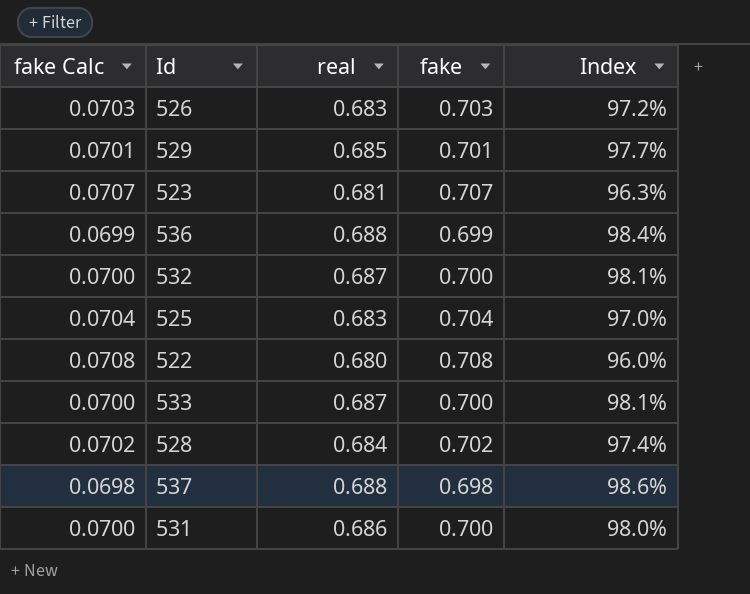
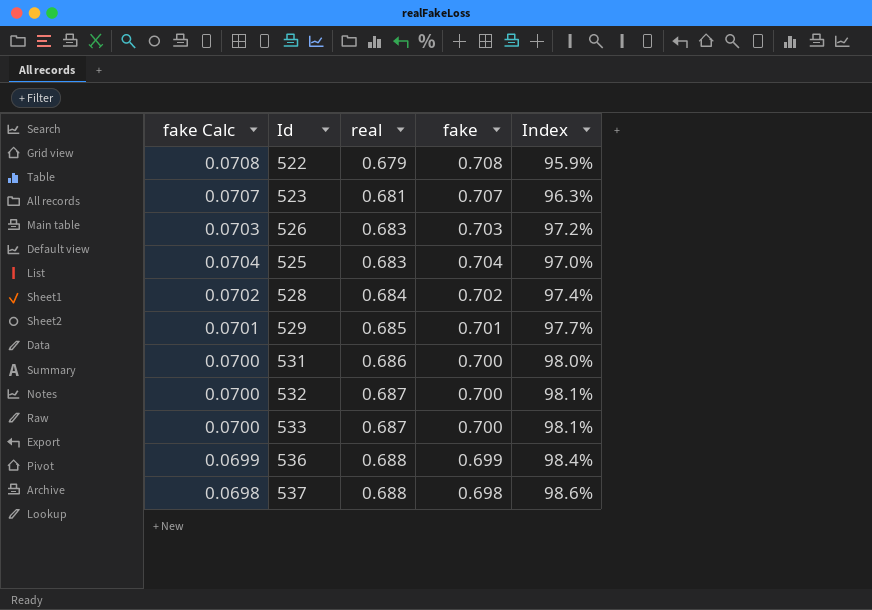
row order: none -> real ascending
522 | real: 0.680 -> 0.679
522 | Index: 96.0% -> 95.9%

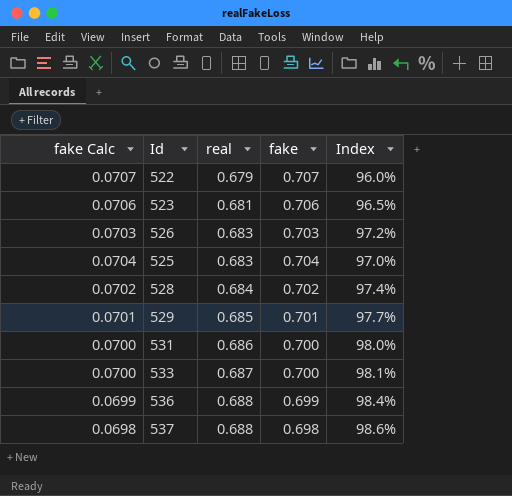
row 532: 0.0700 | 0.687 | 0.700 | 98.1% -> none
522 | fake Calc: 0.0708 -> 0.0707
522 | fake: 0.708 -> 0.707
522 | Index: 95.9% -> 96.0%
523 | fake Calc: 0.0707 -> 0.0706
523 | fake: 0.707 -> 0.706
523 | Index: 96.3% -> 96.5%

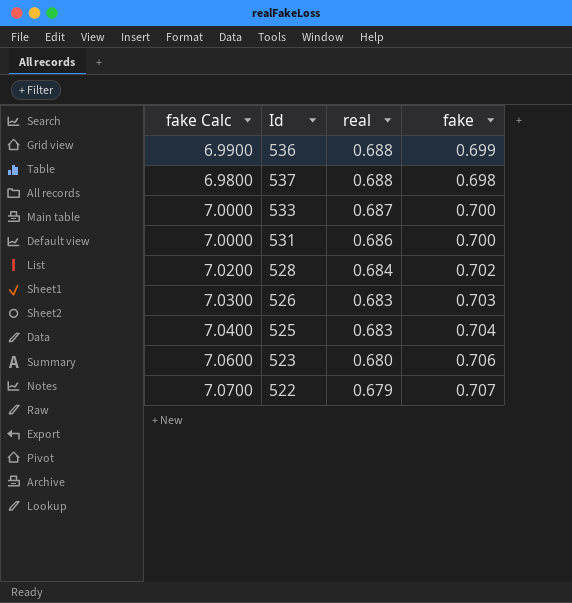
row order: real ascending -> real descending
column Index | formula: [real] / [fake] -> none
column fake Calc | formula: [fake] * 0.1 -> [fake] * 10
row 529: 0.0701 | 0.685 | 0.701 | 97.7% -> none
523 | real: 0.681 -> 0.680

